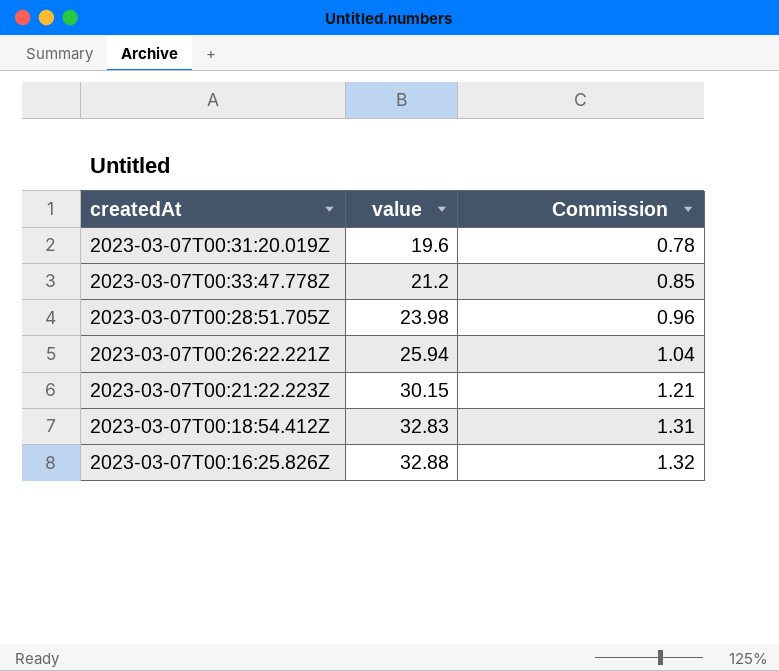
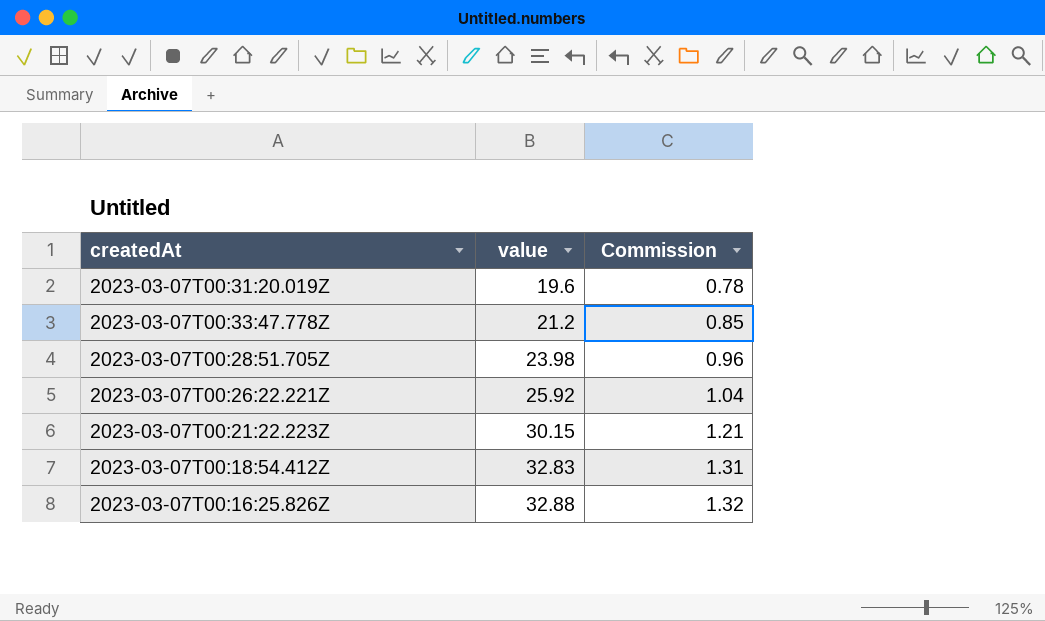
2023-03-07T00:26:22.221Z | value: 25.94 -> 25.92

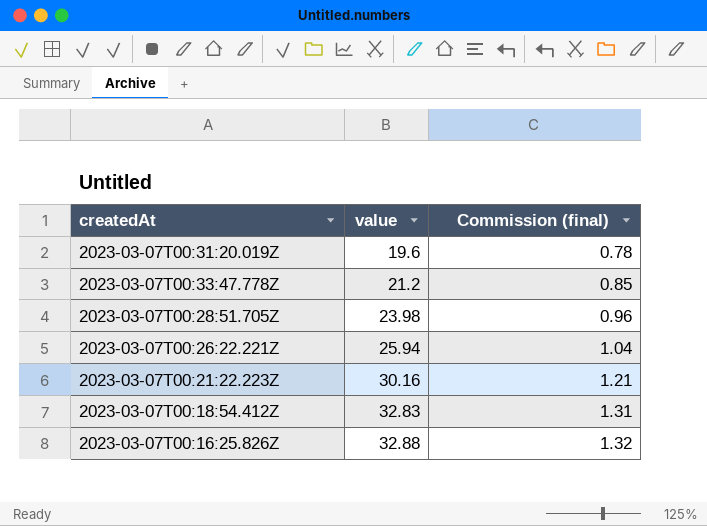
column name: Commission -> Commission (final)
2023-03-07T00:26:22.221Z | value: 25.92 -> 25.94
2023-03-07T00:21:22.223Z | value: 30.15 -> 30.16

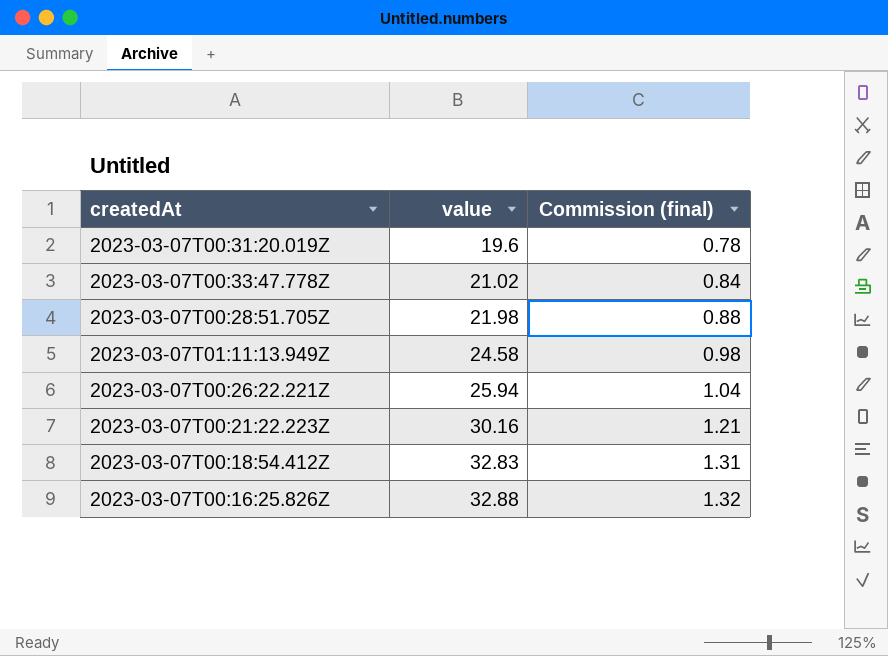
2023-03-07T00:33:47.778Z | value: 21.2 -> 21.02
2023-03-07T00:33:47.778Z | Commission (final): 0.85 -> 0.84
2023-03-07T00:28:51.705Z | value: 23.98 -> 21.98
2023-03-07T00:28:51.705Z | Commission (final): 0.96 -> 0.88
row 2023-03-07T01:11:13.949Z: none -> 24.58 | 0.98

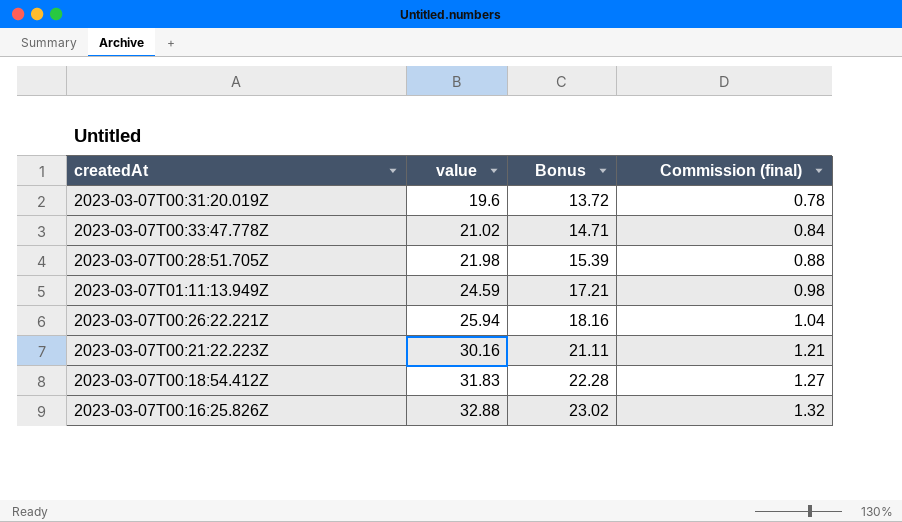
column Bonus | formula: none -> [value] * 0.7
2023-03-07T01:11:13.949Z | value: 24.58 -> 24.59
2023-03-07T00:18:54.412Z | value: 32.83 -> 31.83
2023-03-07T00:18:54.412Z | Commission (final): 1.31 -> 1.27

